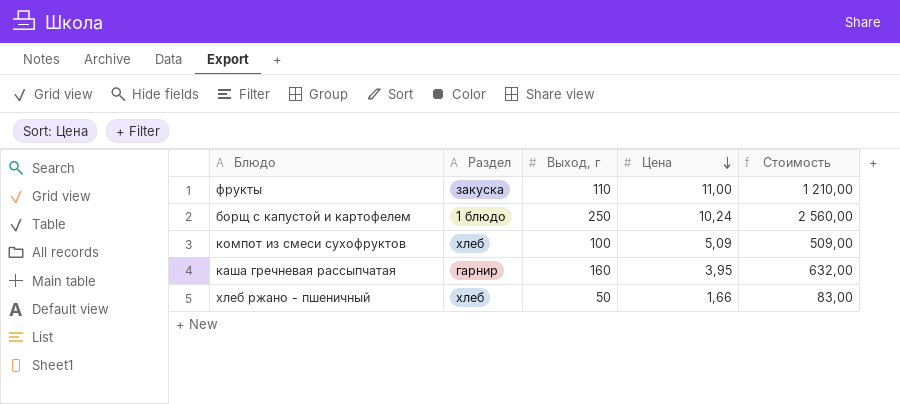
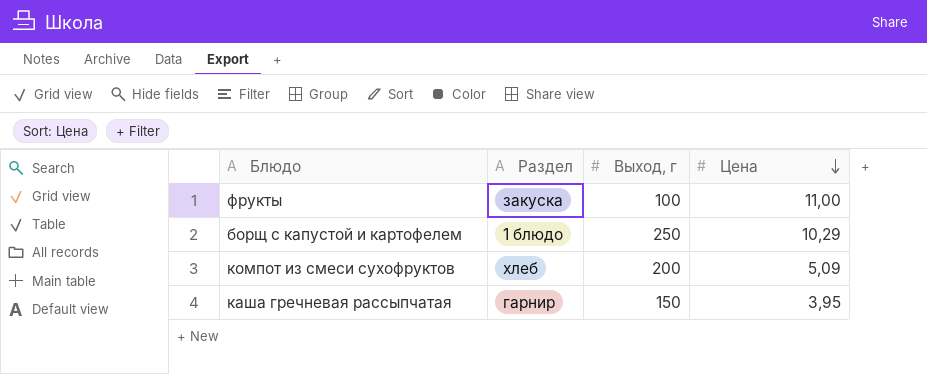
column Стоимость | formula: [Выход, г] * [Цена] -> none
row хлеб ржано - пшеничный: хлеб | 50 | 1,66 | 83,00 -> none
фрукты | Выход, г: 110 -> 100
борщ с капустой и картофелем | Цена: 10,24 -> 10,29
компот из смеси сухофруктов | Выход, г: 100 -> 200
каша гречневая рассыпчатая | Выход, г: 160 -> 150

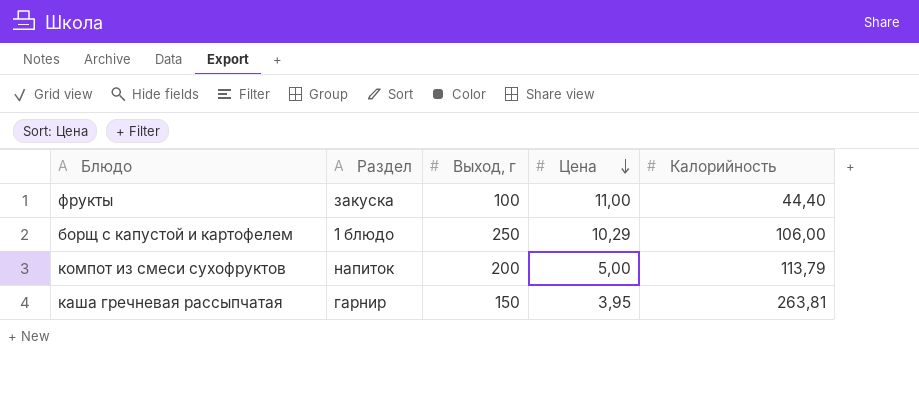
column Калорийность | position: none -> 5
компот из смеси сухофруктов | Раздел: хлеб -> напиток
компот из смеси сухофруктов | Цена: 5,09 -> 5,00

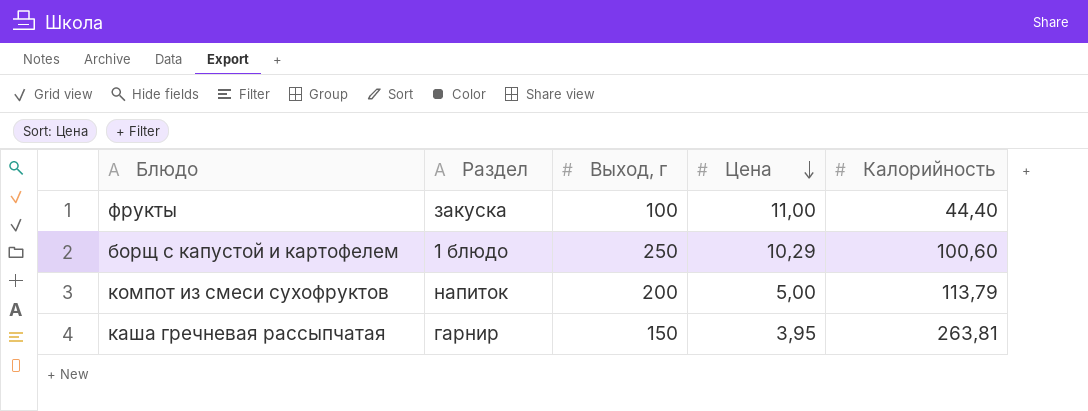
борщ с капустой и картофелем | Калорийность: 106,00 -> 100,60

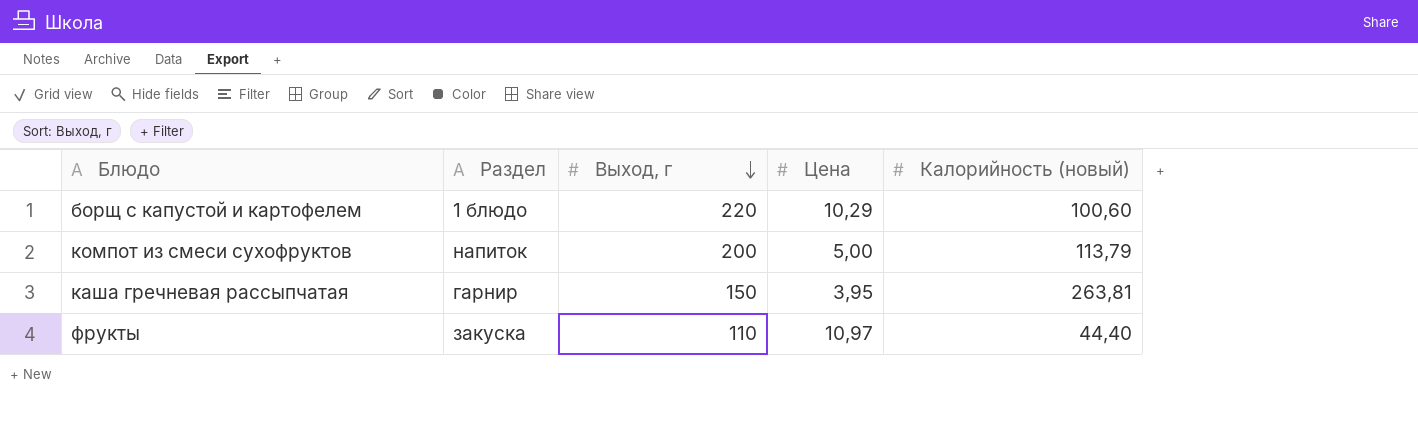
row order: Цена descending -> Выход, г descending
column name: Калорийность -> Калорийность (новый)
борщ с капустой и картофелем | Выход, г: 250 -> 220
фрукты | Выход, г: 100 -> 110
фрукты | Цена: 11,00 -> 10,97

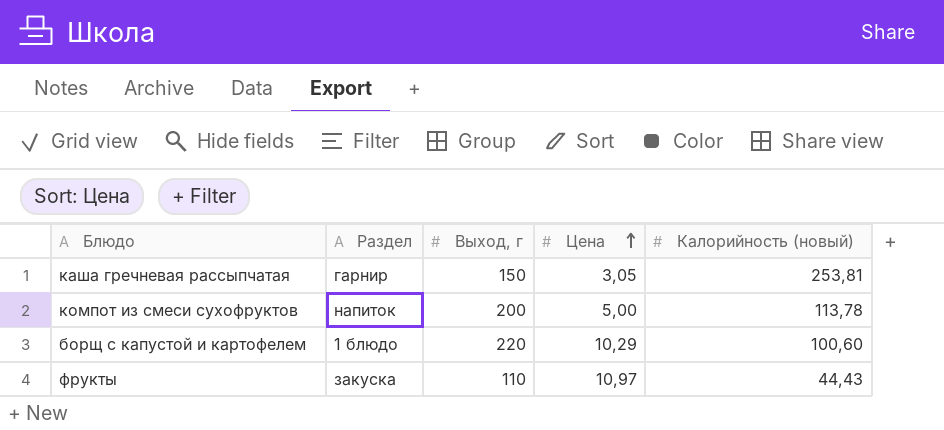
row order: Выход, г descending -> Цена ascending
каша гречневая рассыпчатая | Цена: 3,95 -> 3,05
каша гречневая рассыпчатая | Калорийность (новый): 263,81 -> 253,81
компот из смеси сухофруктов | Калорийность (новый): 113,79 -> 113,78
фрукты | Калорийность (новый): 44,40 -> 44,43

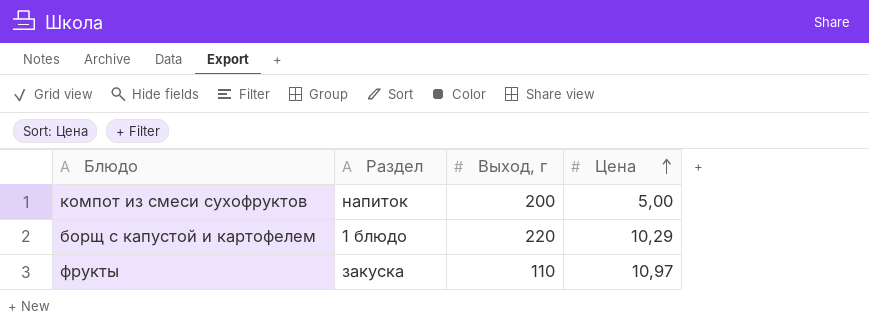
column Калорийность (новый) | position: 5 -> none
row каша гречневая рассыпчатая: гарнир | 150 | 3,05 | 253,81 -> none

